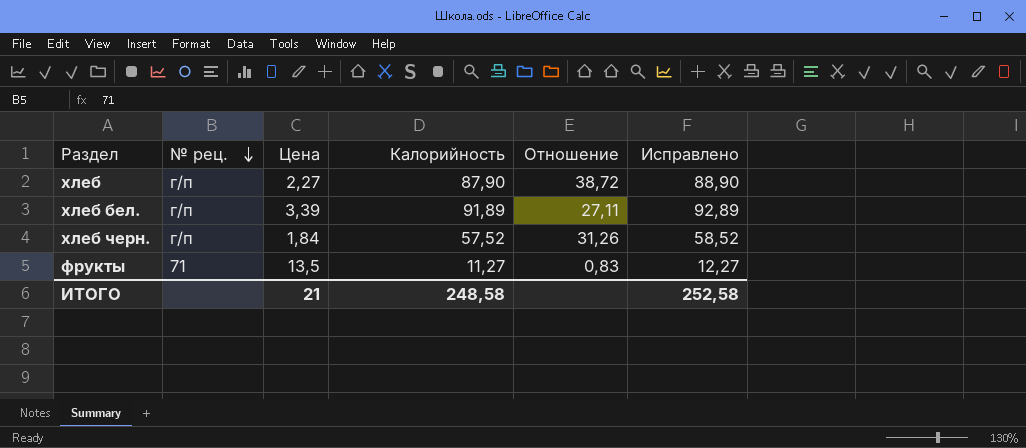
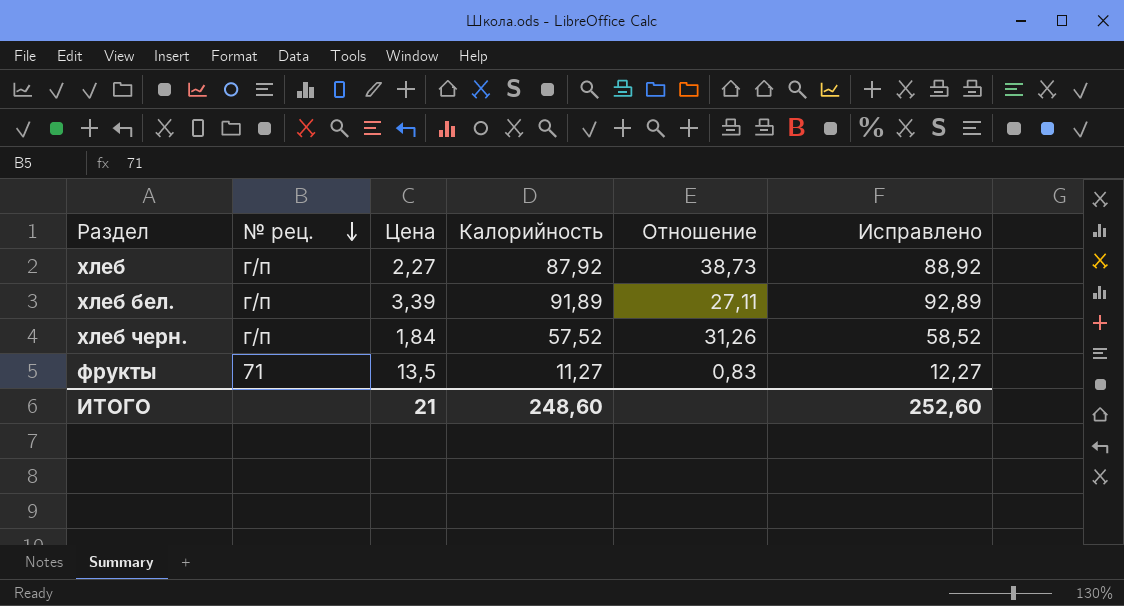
хлеб | Калорийность: 87,90 -> 87,92
хлеб | Отношение: 38,72 -> 38,73
хлеб | Исправлено: 88,90 -> 88,92
ИТОГО | Калорийность: 248,58 -> 248,60
ИТОГО | Исправлено: 252,58 -> 252,60

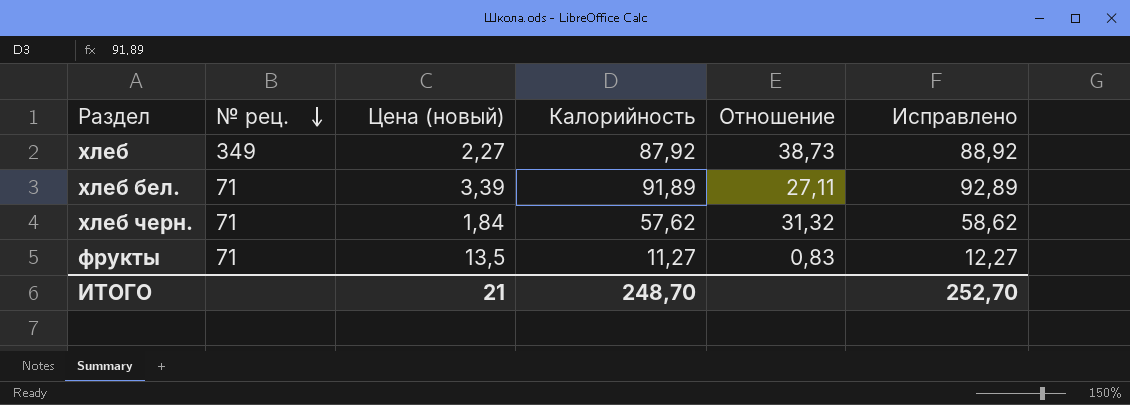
column name: Цена -> Цена (новый)
хлеб | № рец.: г/п -> 349
хлеб бел. | № рец.: г/п -> 71
хлеб черн. | № рец.: г/п -> 71
хлеб черн. | Калорийность: 57,52 -> 57,62
хлеб черн. | Отношение: 31,26 -> 31,32
хлеб черн. | Исправлено: 58,52 -> 58,62
ИТОГО | Калорийность: 248,60 -> 248,70
ИТОГО | Исправлено: 252,60 -> 252,70

